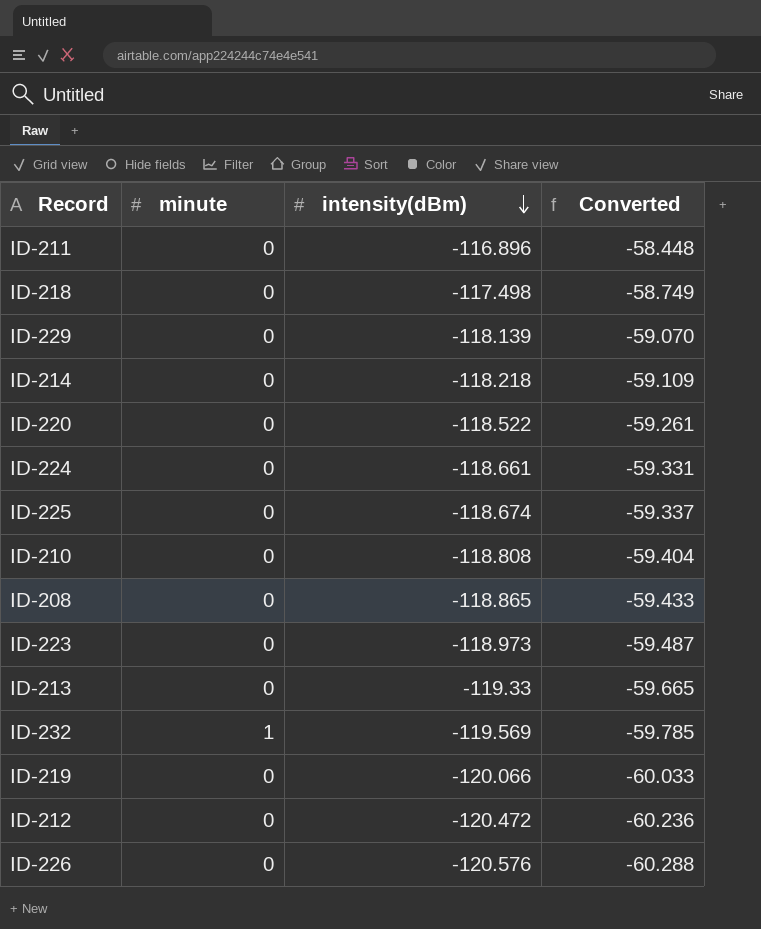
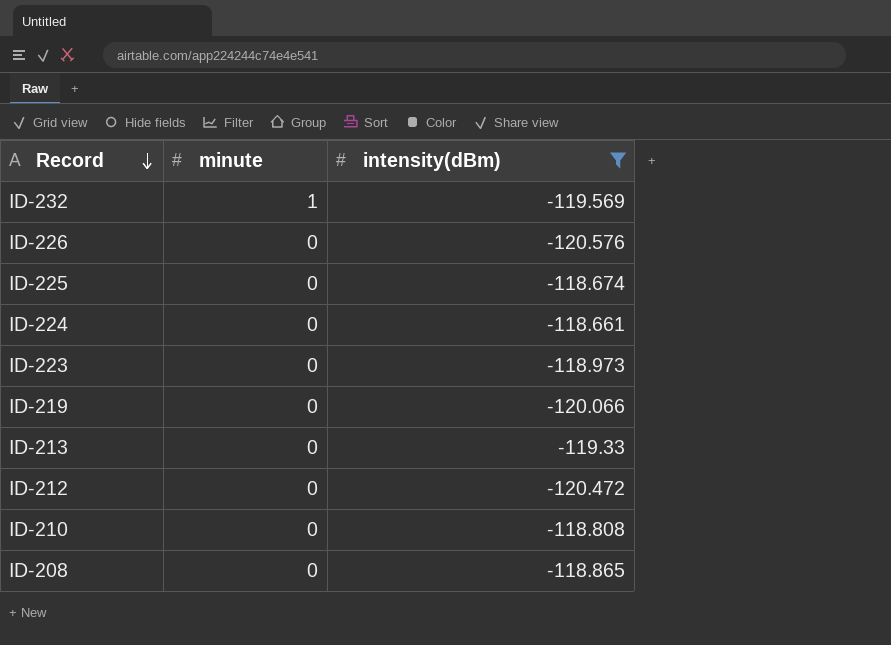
filter: none -> intensity(dBm) <= -118.661
row order: intensity(dBm) descending -> Record descending
column Converted | formula: [intensity(dBm)] * 0.5 -> none

